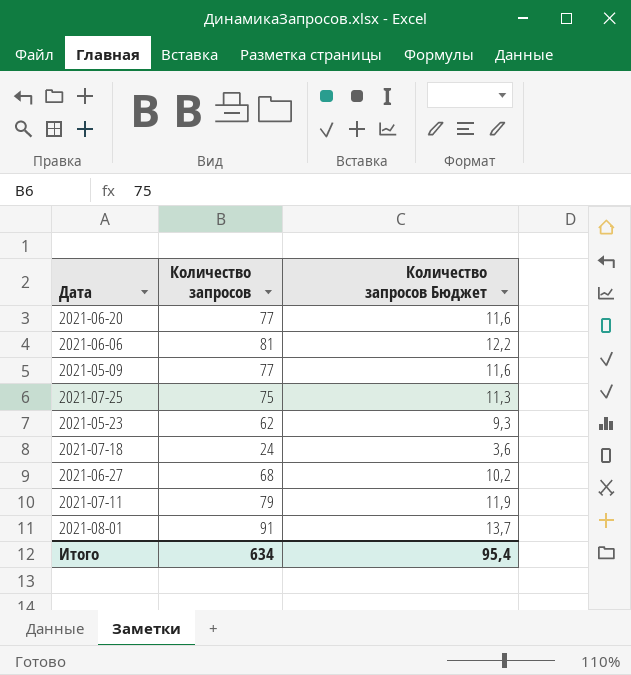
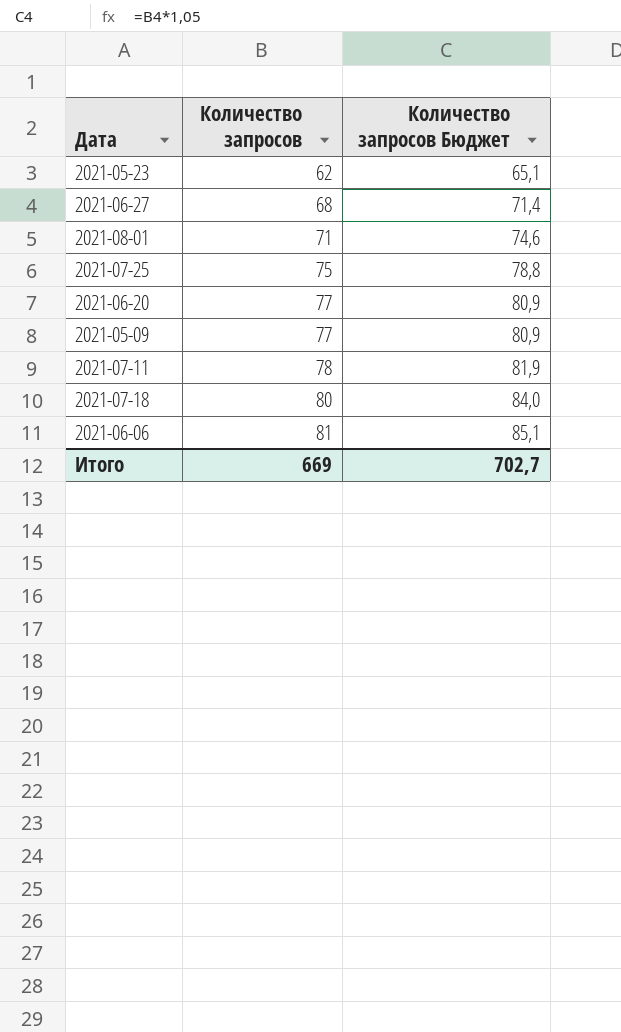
row order: none -> Количество запросов ascending
column Количество запросов Бюджет | formula: [Количество запросов] * 0,15 -> [Количество запросов] * 1,05
2021-08-01 | Количество запросов: 91 -> 71
2021-07-11 | Количество запросов: 79 -> 78
2021-07-18 | Количество запросов: 24 -> 80
Итого | Количество запросов: 634 -> 669
Итого | Количество запросов Бюджет: 95,4 -> 702,7

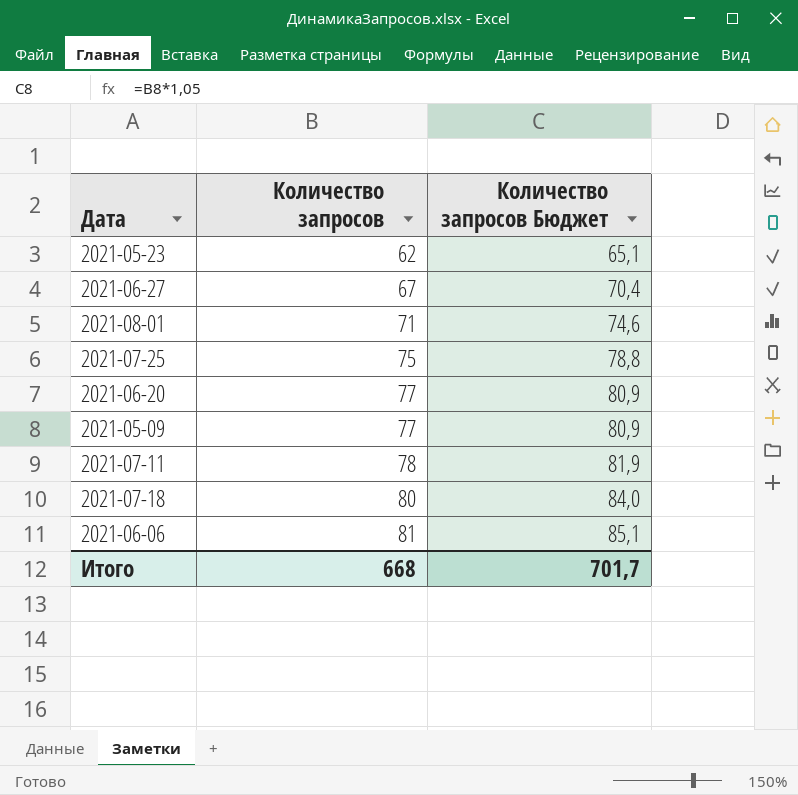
2021-06-27 | Количество запросов: 68 -> 67
2021-06-27 | Количество запросов Бюджет: 71,4 -> 70,4
Итого | Количество запросов: 669 -> 668
Итого | Количество запросов Бюджет: 702,7 -> 701,7

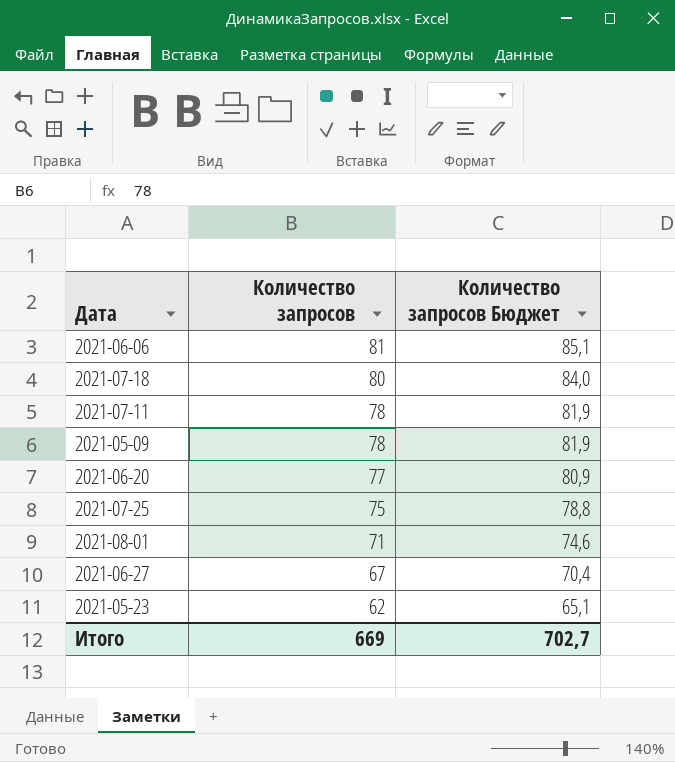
row order: Количество запросов ascending -> Количество запросов descending
2021-05-09 | Количество запросов: 77 -> 78
2021-05-09 | Количество запросов Бюджет: 80,9 -> 81,9
Итого | Количество запросов: 668 -> 669
Итого | Количество запросов Бюджет: 701,7 -> 702,7

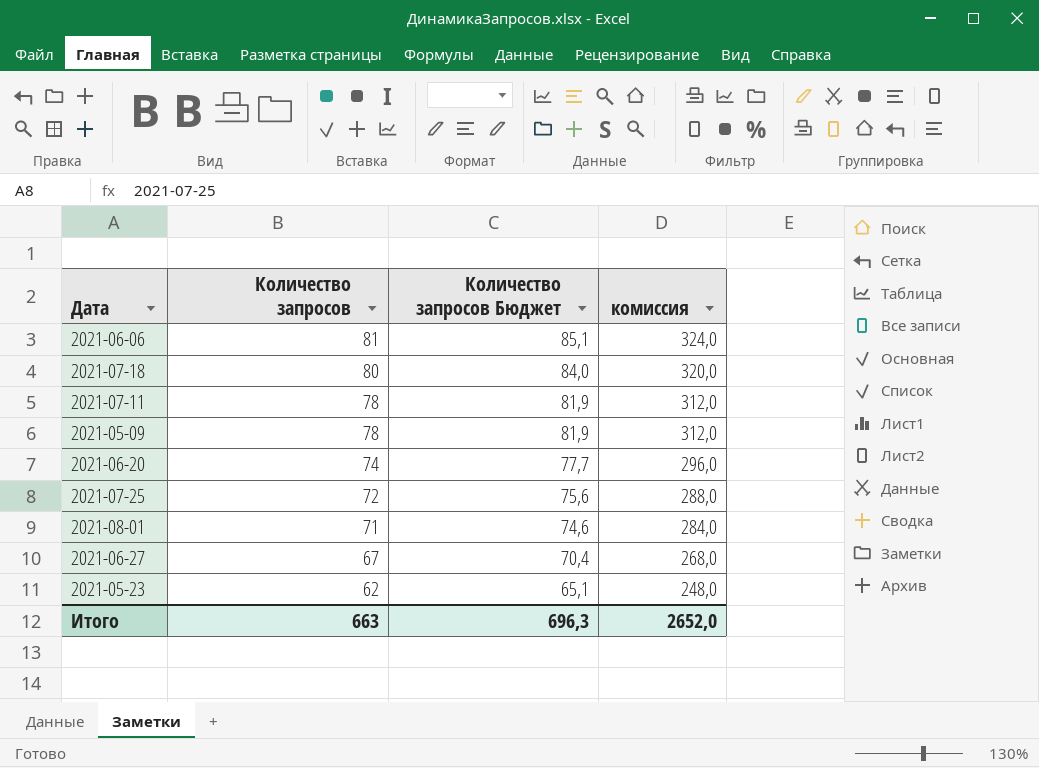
column комиссия | formula: none -> [Количество запросов] * 4
2021-06-20 | Количество запросов: 77 -> 74
2021-06-20 | Количество запросов Бюджет: 80,9 -> 77,7
2021-07-25 | Количество запросов: 75 -> 72
2021-07-25 | Количество запросов Бюджет: 78,8 -> 75,6
Итого | Количество запросов: 669 -> 663
Итого | Количество запросов Бюджет: 702,7 -> 696,3

